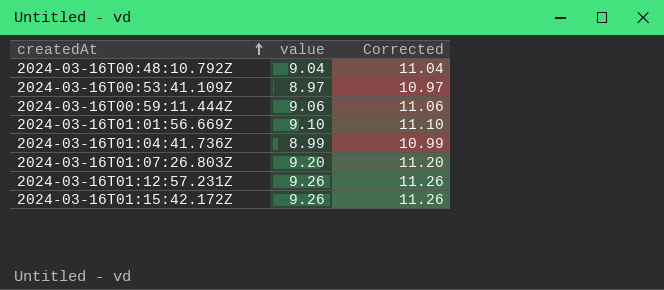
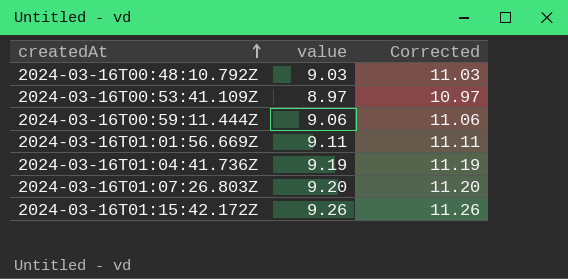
row 2024-03-16T01:12:57.231Z: 9.26 | 11.26 -> none
2024-03-16T00:48:10.792Z | value: 9.04 -> 9.03
2024-03-16T00:48:10.792Z | Corrected: 11.04 -> 11.03
2024-03-16T01:01:56.669Z | value: 9.10 -> 9.11
2024-03-16T01:01:56.669Z | Corrected: 11.10 -> 11.11
2024-03-16T01:04:41.736Z | value: 8.99 -> 9.19
2024-03-16T01:04:41.736Z | Corrected: 10.99 -> 11.19

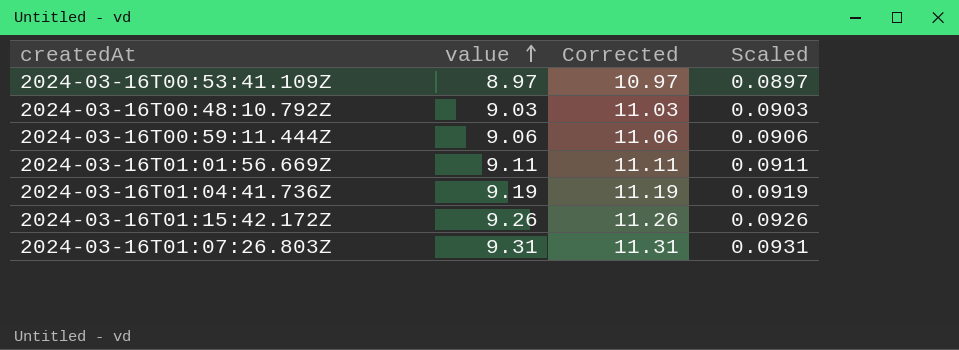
row order: createdAt ascending -> value ascending
column Scaled | formula: none -> [value] * 0.01
2024-03-16T01:07:26.803Z | value: 9.20 -> 9.31
2024-03-16T01:07:26.803Z | Corrected: 11.20 -> 11.31

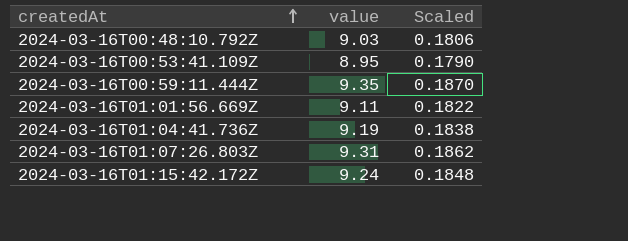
row order: value ascending -> createdAt ascending
column Corrected | formula: [value] + 2 -> none
column Scaled | formula: [value] * 0.01 -> [value] * 0.02
2024-03-16T00:53:41.109Z | value: 8.97 -> 8.95
2024-03-16T00:59:11.444Z | value: 9.06 -> 9.35
2024-03-16T01:15:42.172Z | value: 9.26 -> 9.24

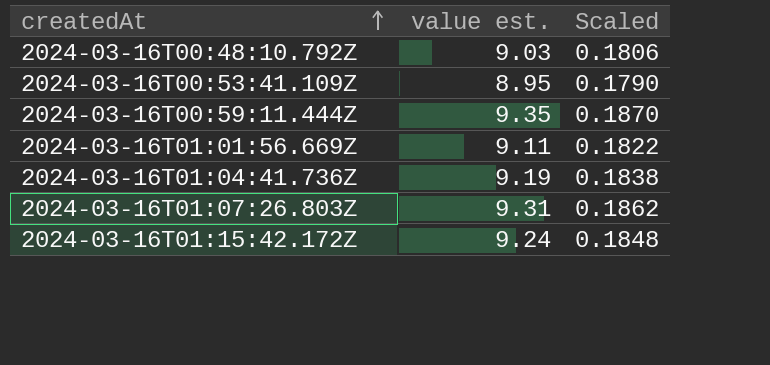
column name: value -> value est.

